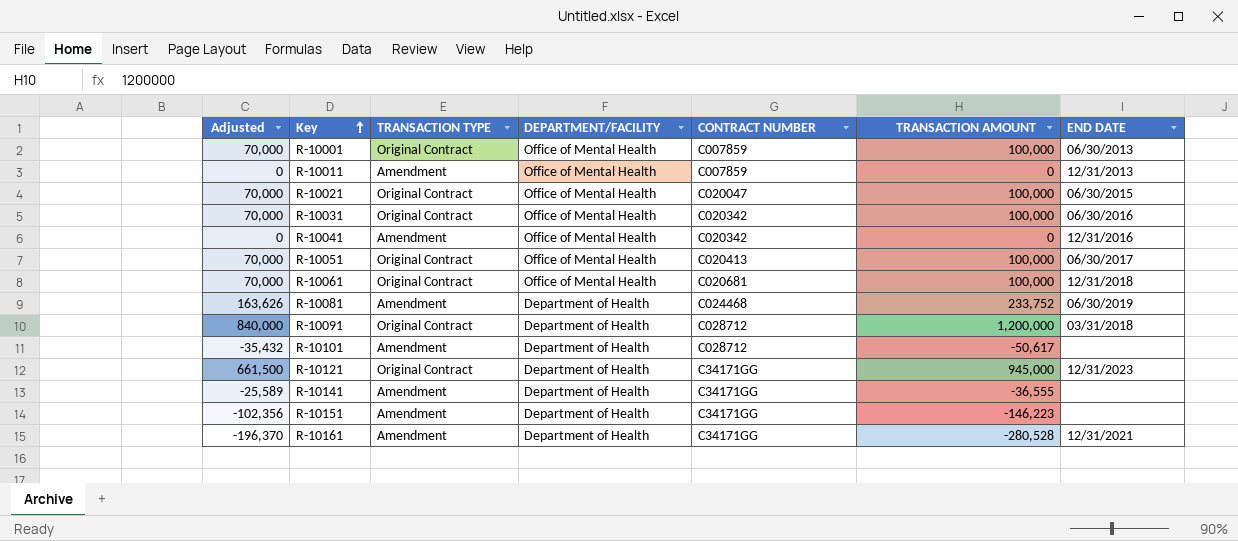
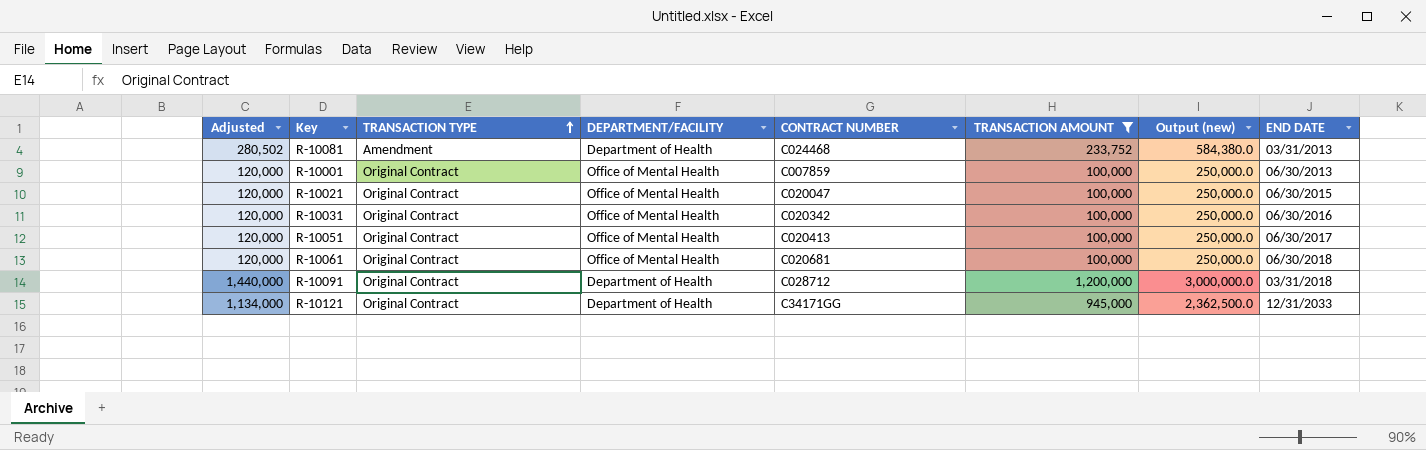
filter: none -> TRANSACTION AMOUNT >= 100,000
row order: Key ascending -> TRANSACTION TYPE ascending
column Adjusted | formula: [TRANSACTION AMOUNT] * 0.7 -> [TRANSACTION AMOUNT] * 1.2
column Output (new) | formula: none -> [TRANSACTION AMOUNT] * 2.5
R-10081 | END DATE: 06/30/2019 -> 03/31/2013
R-10061 | END DATE: 12/31/2018 -> 06/30/2018
R-10121 | END DATE: 12/31/2023 -> 12/31/2033

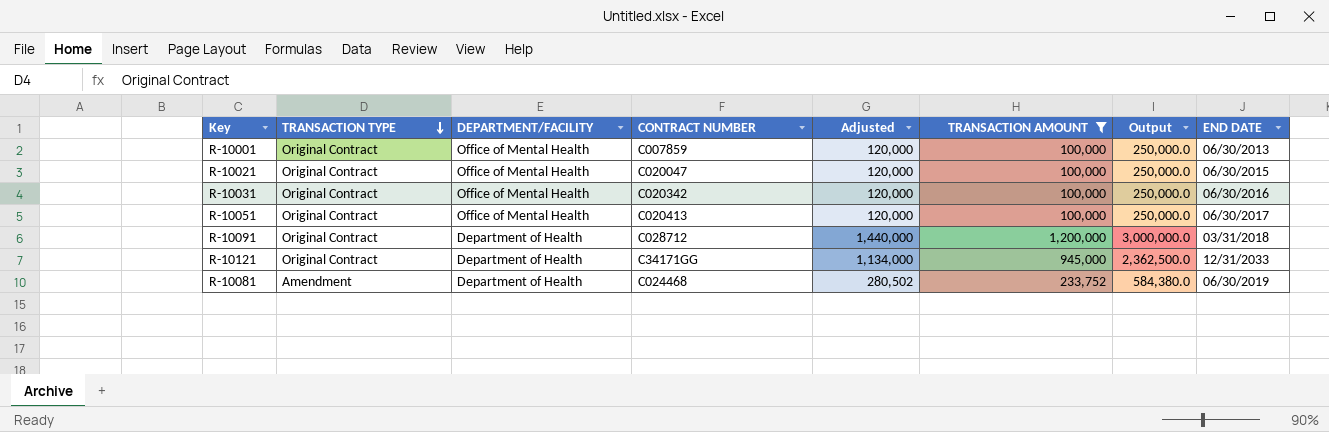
row order: TRANSACTION TYPE ascending -> TRANSACTION TYPE descending
column Adjusted | position: 1 -> 5
column name: Output (new) -> Output
row R-10061: 120,000 | Original Contract | Office of Mental Health | C020681 | 100,000 | 250,000.0 | 06/30/2018 -> none
R-10081 | END DATE: 03/31/2013 -> 06/30/2019

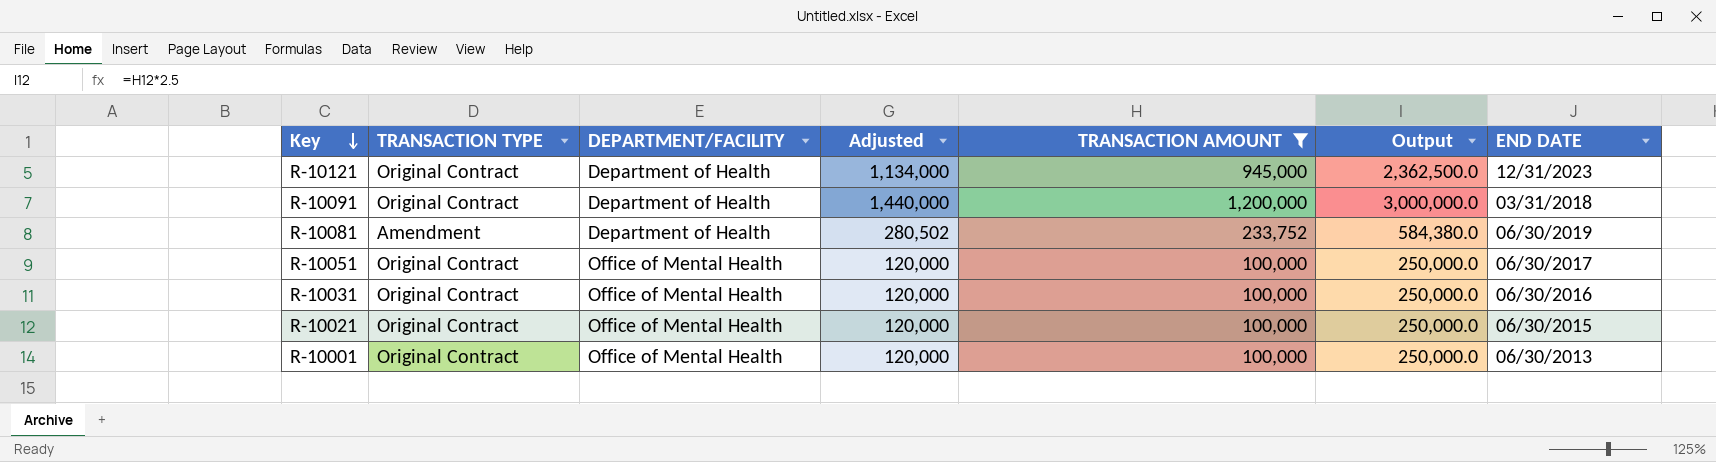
row order: TRANSACTION TYPE descending -> Key descending
column CONTRACT NUMBER | position: 4 -> none
R-10121 | END DATE: 12/31/2033 -> 12/31/2023

